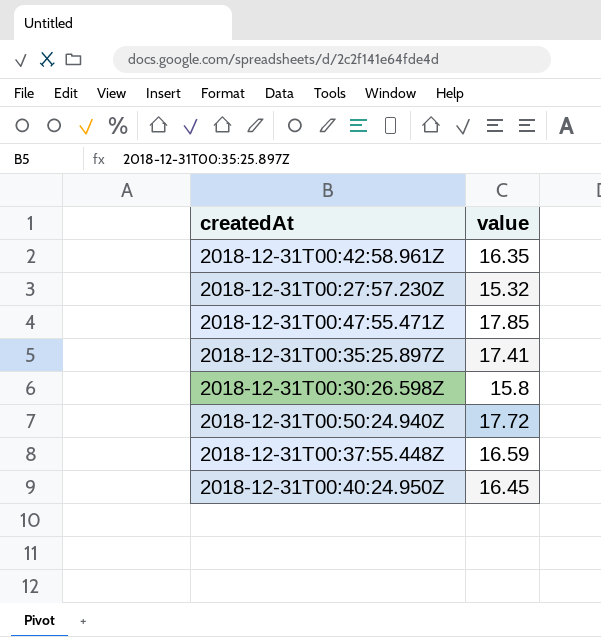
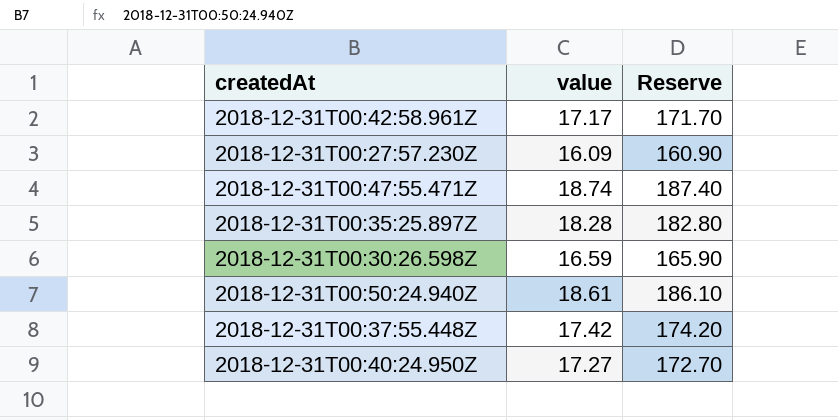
column Reserve | formula: none -> [value] * 10
2018-12-31T00:42:58.961Z | value: 16.35 -> 17.17
2018-12-31T00:27:57.230Z | value: 15.32 -> 16.09
2018-12-31T00:47:55.471Z | value: 17.85 -> 18.74
2018-12-31T00:35:25.897Z | value: 17.41 -> 18.28
2018-12-31T00:30:26.598Z | value: 15.8 -> 16.59
2018-12-31T00:50:24.940Z | value: 17.72 -> 18.61
2018-12-31T00:37:55.448Z | value: 16.59 -> 17.42
2018-12-31T00:40:24.950Z | value: 16.45 -> 17.27

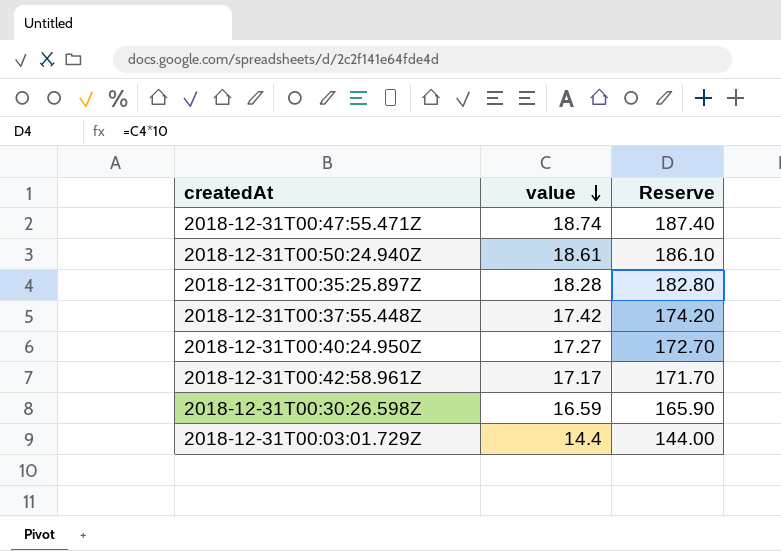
row order: none -> value descending
row 2018-12-31T00:27:57.230Z: 16.09 | 160.90 -> none
row 2018-12-31T00:03:01.729Z: none -> 14.4 | 144.00

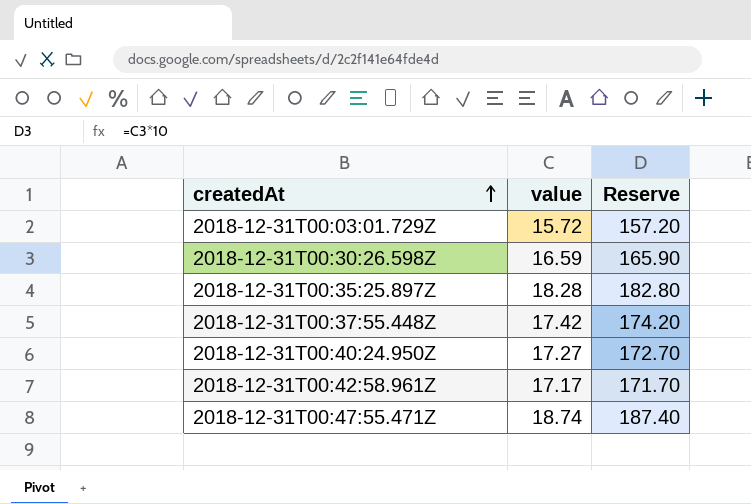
row order: value descending -> createdAt ascending
row 2018-12-31T00:50:24.940Z: 18.61 | 186.10 -> none
2018-12-31T00:03:01.729Z | value: 14.4 -> 15.72
2018-12-31T00:03:01.729Z | Reserve: 144.00 -> 157.20

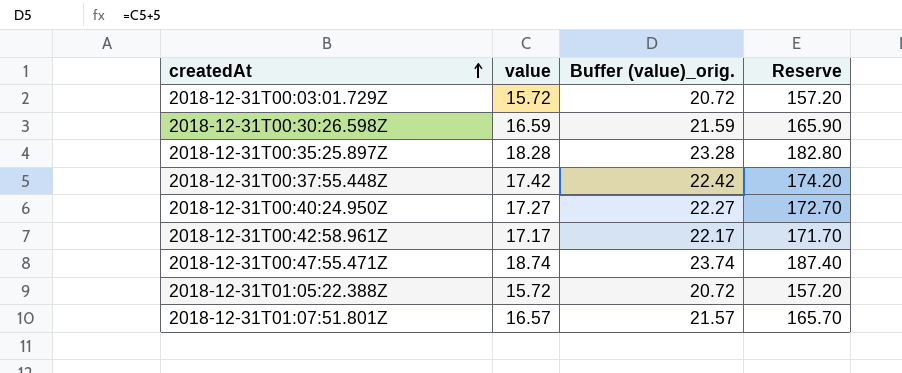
column Buffer (value)_orig. | formula: none -> [value] + 5
row 2018-12-31T01:05:22.388Z: none -> 15.72 | 20.72 | 157.20
row 2018-12-31T01:07:51.801Z: none -> 16.57 | 21.57 | 165.70

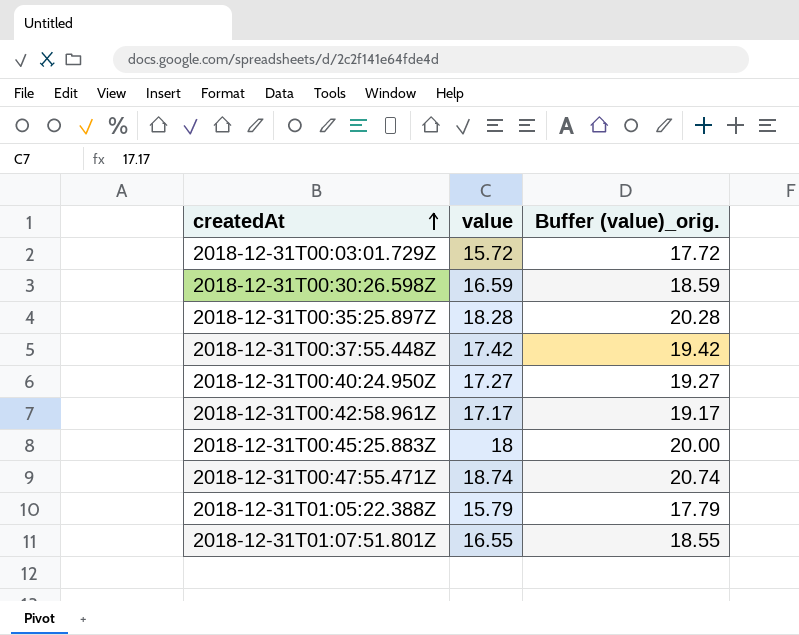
column Reserve | formula: [value] * 10 -> none
column Buffer (value)_orig. | formula: [value] + 5 -> [value] + 2
row 2018-12-31T00:45:25.883Z: none -> 18 | 20.00
2018-12-31T01:05:22.388Z | value: 15.72 -> 15.79
2018-12-31T01:07:51.801Z | value: 16.57 -> 16.55

